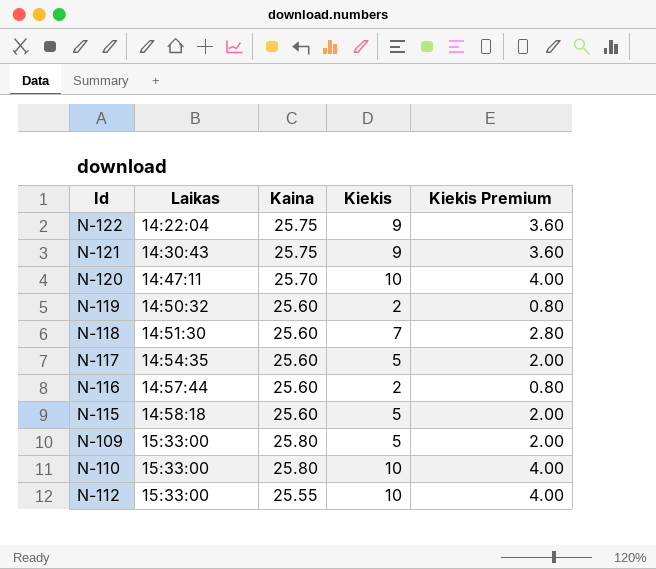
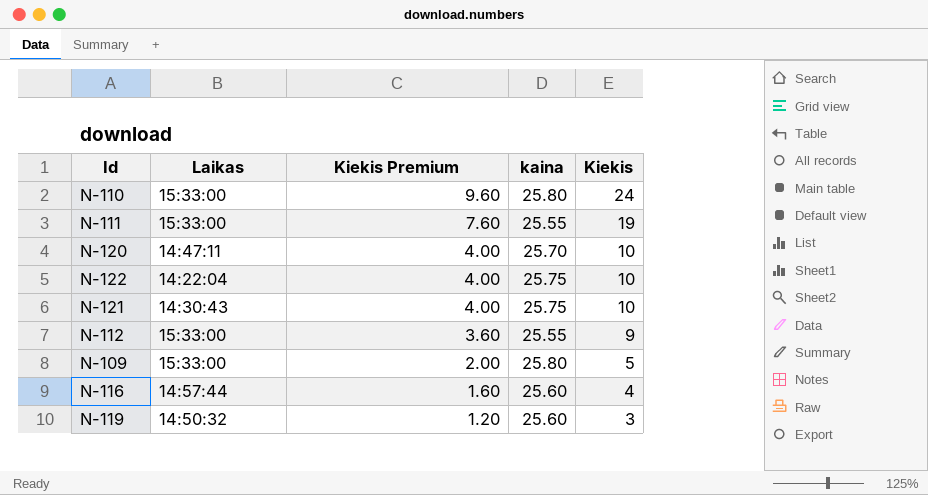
row order: Laikas ascending -> Kiekis Premium descending
column Kiekis Premium | position: 5 -> 3
column name: Kaina -> kaina
row N-118: 14:51:30 | 25.60 | 7 | 2.80 -> none
row N-117: 14:54:35 | 25.60 | 5 | 2.00 -> none
row N-115: 14:58:18 | 25.60 | 5 | 2.00 -> none
N-110 | Kiekis Premium: 4.00 -> 9.60
N-110 | Kiekis: 10 -> 24
row N-111: none -> 15:33:00 | 7.60 | 25.55 | 19
N-122 | Kiekis Premium: 3.60 -> 4.00
N-122 | Kiekis: 9 -> 10
N-121 | Kiekis Premium: 3.60 -> 4.00
N-121 | Kiekis: 9 -> 10
N-112 | Kiekis Premium: 4.00 -> 3.60
N-112 | Kiekis: 10 -> 9
N-116 | Kiekis Premium: 0.80 -> 1.60
N-116 | Kiekis: 2 -> 4
N-119 | Kiekis Premium: 0.80 -> 1.20
N-119 | Kiekis: 2 -> 3

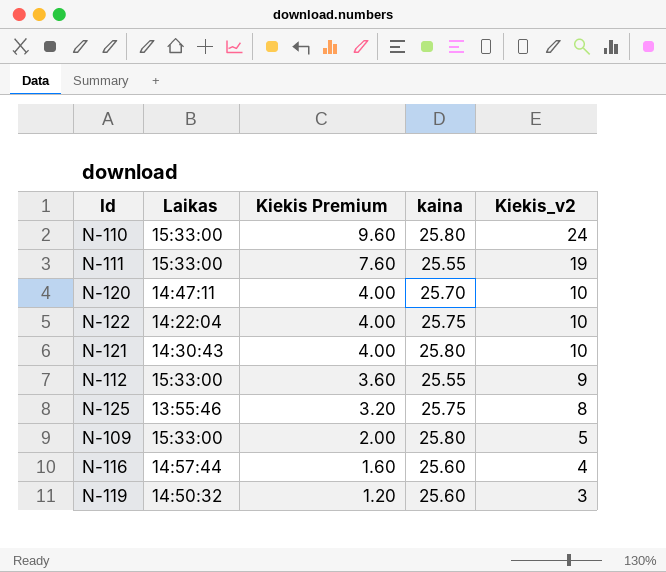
column name: Kiekis -> Kiekis_v2
N-121 | kaina: 25.75 -> 25.80
row N-125: none -> 13:55:46 | 3.20 | 25.75 | 8

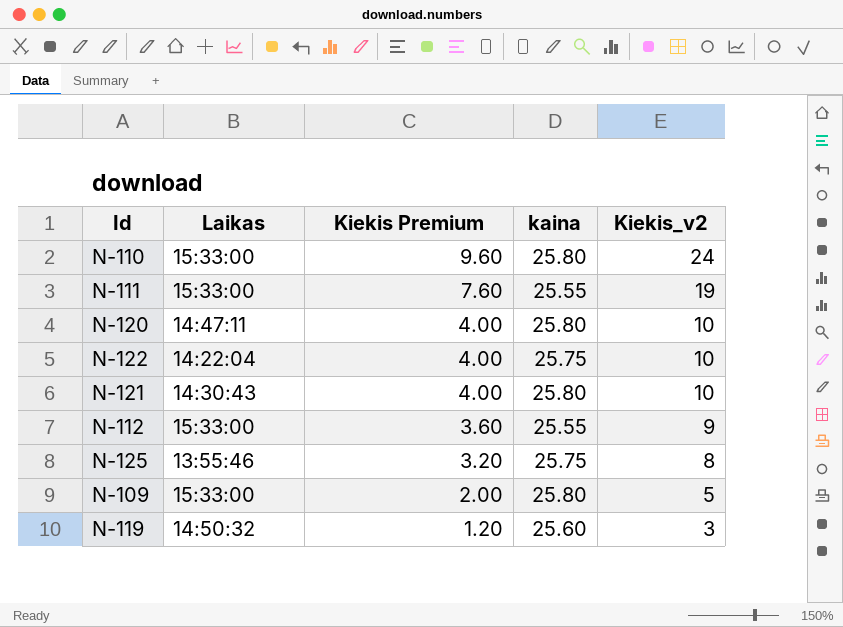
row N-116: 14:57:44 | 1.60 | 25.60 | 4 -> none
N-120 | kaina: 25.70 -> 25.80

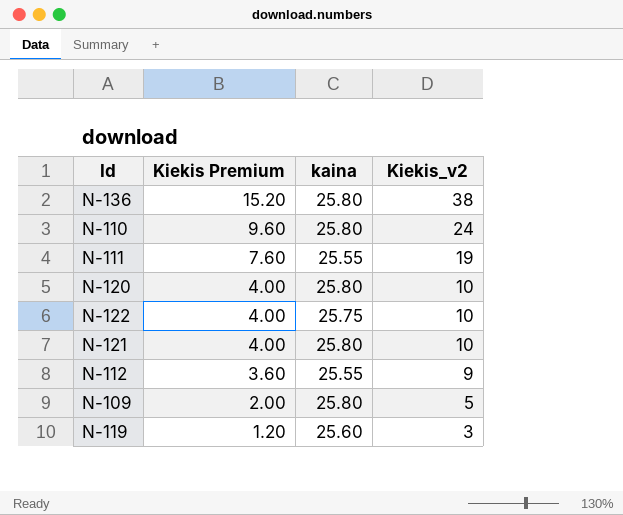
column Laikas | position: 2 -> none
row N-125: 13:55:46 | 3.20 | 25.75 | 8 -> none
row N-136: none -> 15.20 | 25.80 | 38

